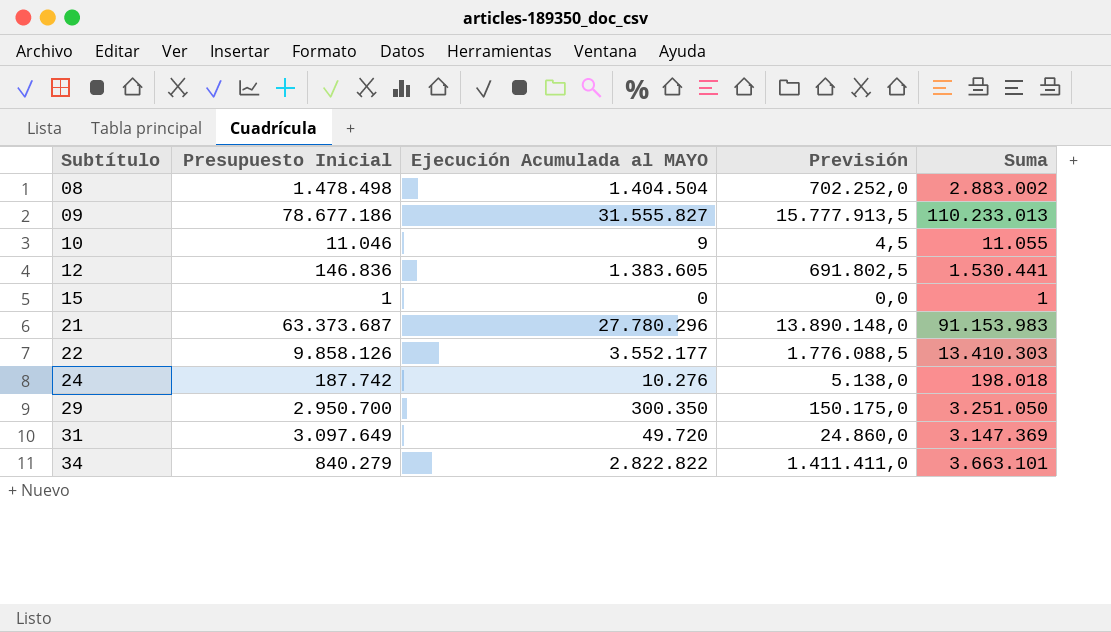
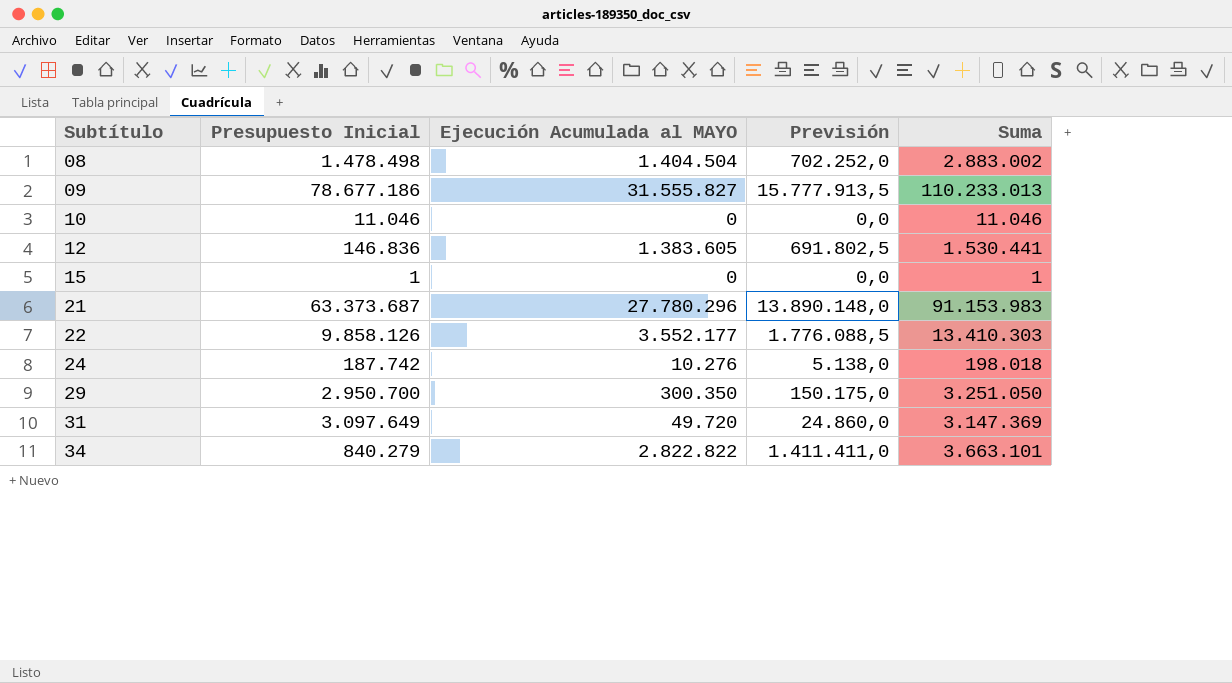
10 | Ejecución Acumulada al MAYO: 9 -> 0
10 | Previsión: 4,5 -> 0,0
10 | Suma: 11.055 -> 11.046

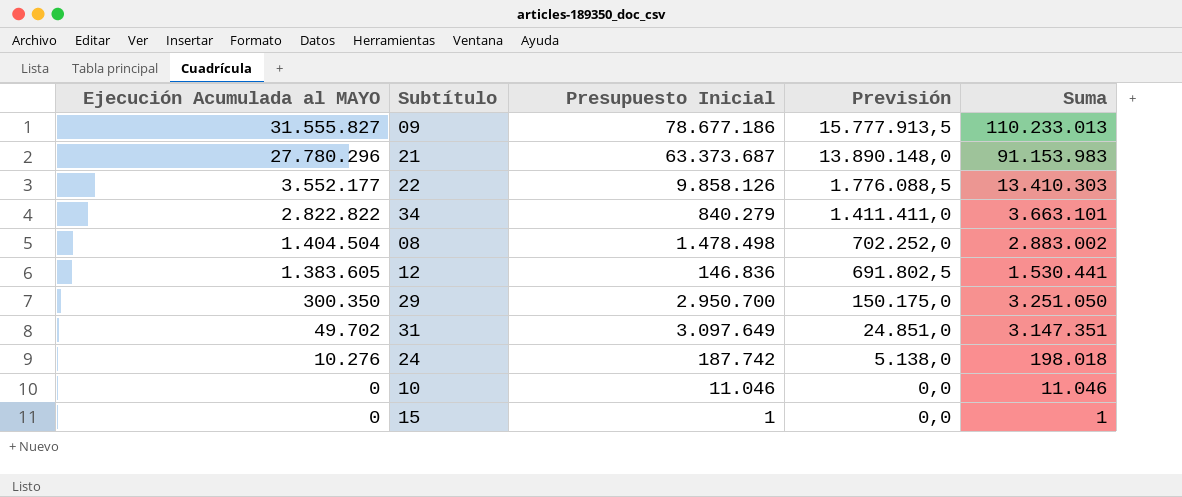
row order: Subtítulo ascending -> Ejecución Acumulada al MAYO descending
column Ejecución Acumulada al MAYO | position: 3 -> 1
31 | Ejecución Acumulada al MAYO: 49.720 -> 49.702
31 | Previsión: 24.860,0 -> 24.851,0
31 | Suma: 3.147.369 -> 3.147.351

